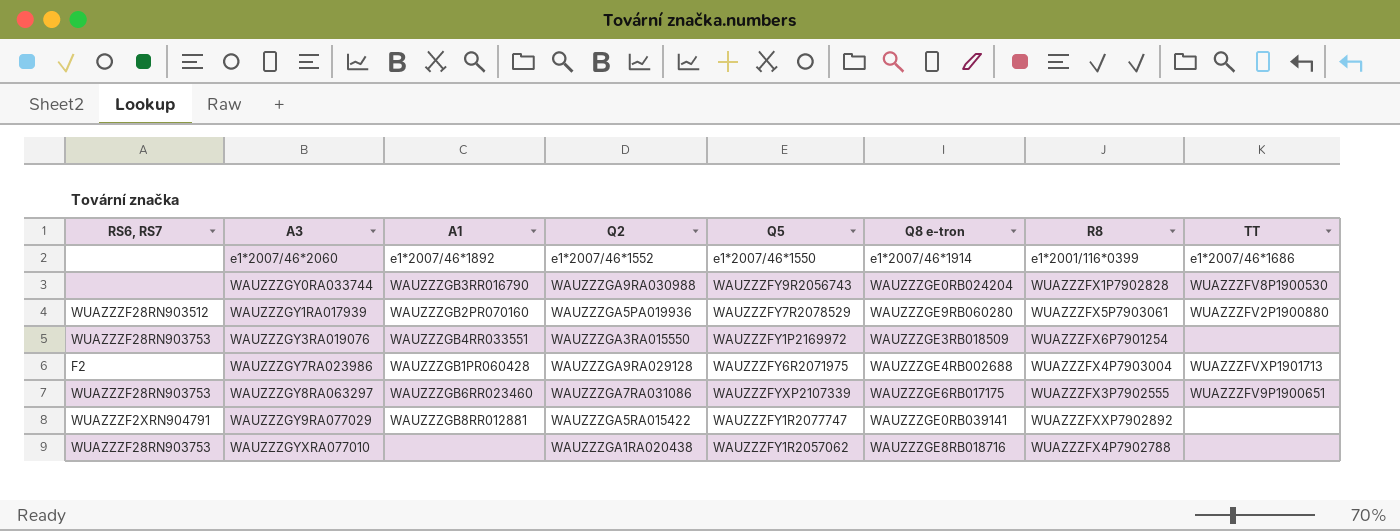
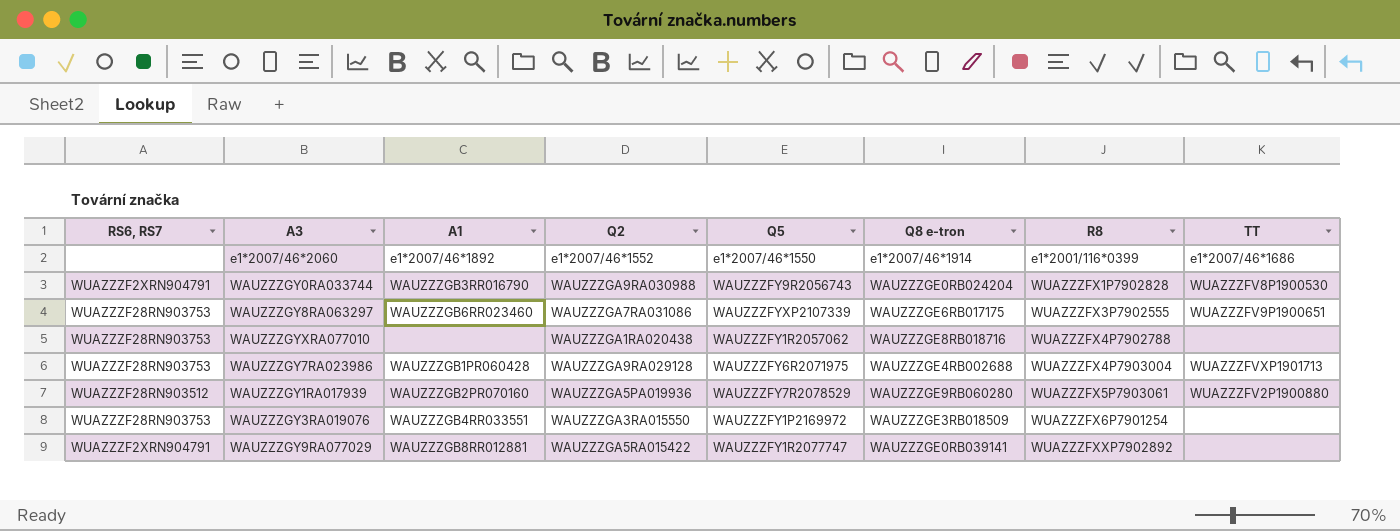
row order: A3 ascending -> R8 ascending
WAUZZZGY0RA033744 | RS6, RS7: none -> WUAZZZF2XRN904791
WAUZZZGY7RA023986 | RS6, RS7: F2 -> WUAZZZF28RN903753

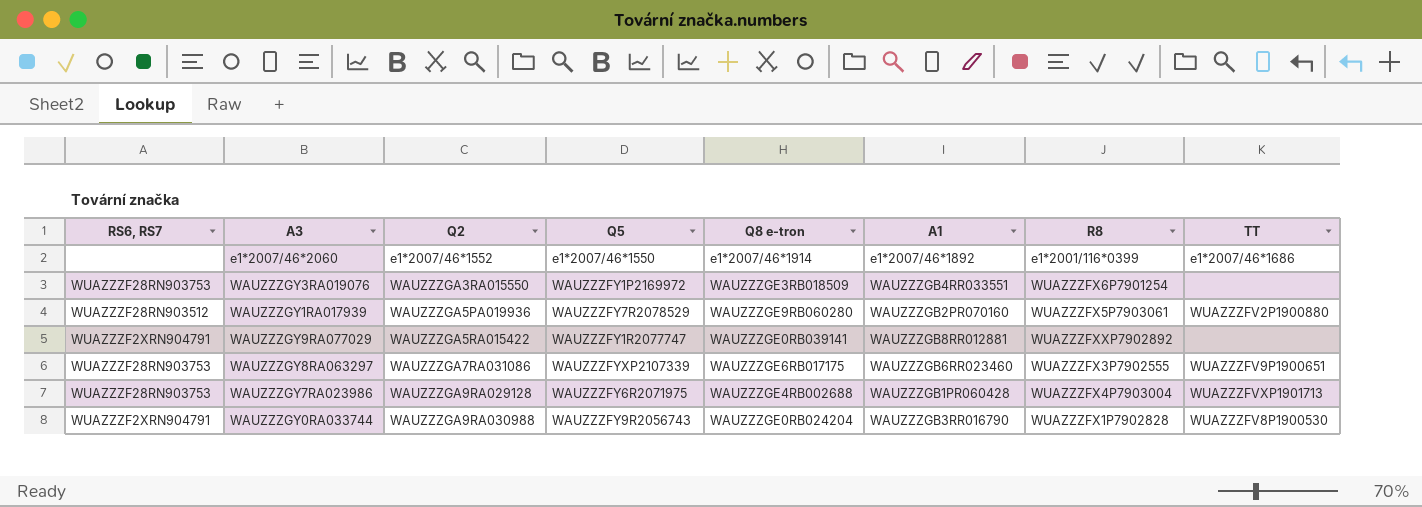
row order: R8 ascending -> Q2 ascending
column A1 | position: 3 -> 6
row WAUZZZGYXRA077010: WUAZZZF28RN903753 | none | WAUZZZGA1RA020438 | WAUZZZFY1R2057062 | WAUZZZGE8RB018716 | WUAZZZFX4P7902788 | none -> none

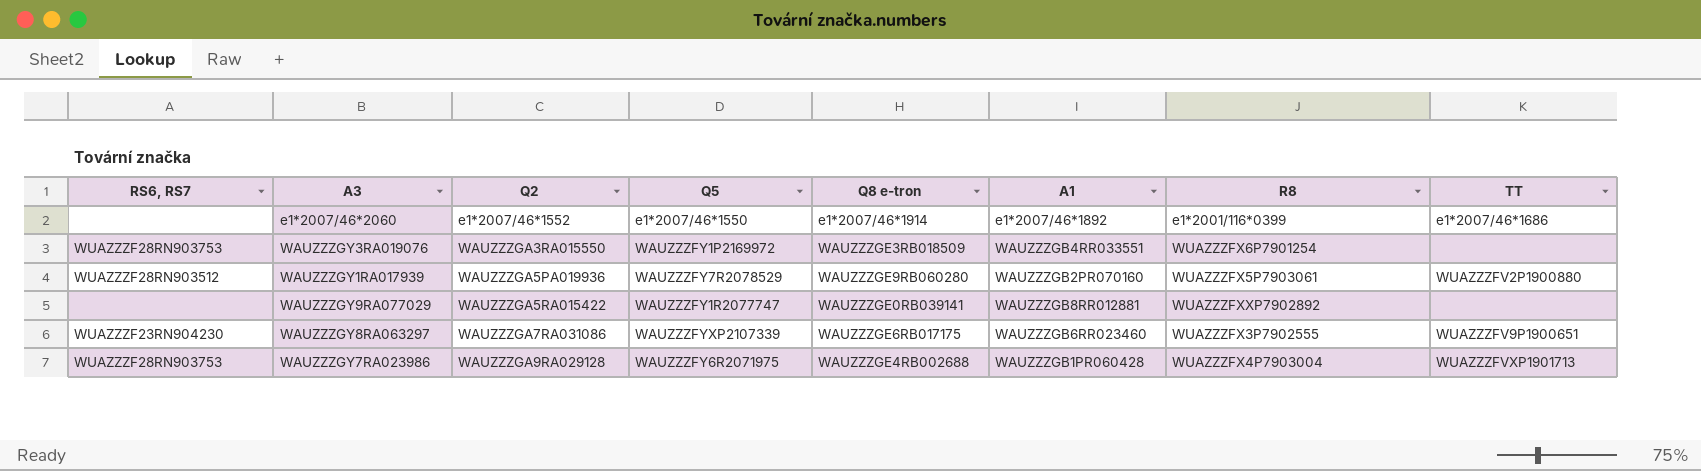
row WAUZZZGY0RA033744: WUAZZZF2XRN904791 | WAUZZZGA9RA030988 | WAUZZZFY9R2056743 | WAUZZZGE0RB024204 | WAUZZZGB3RR016790 | WUAZZZFX1P7902828 | WUAZZZFV8P1900530 -> none
WAUZZZGY9RA077029 | RS6, RS7: WUAZZZF2XRN904791 -> none
WAUZZZGY8RA063297 | RS6, RS7: WUAZZZF28RN903753 -> WUAZZZF23RN904230

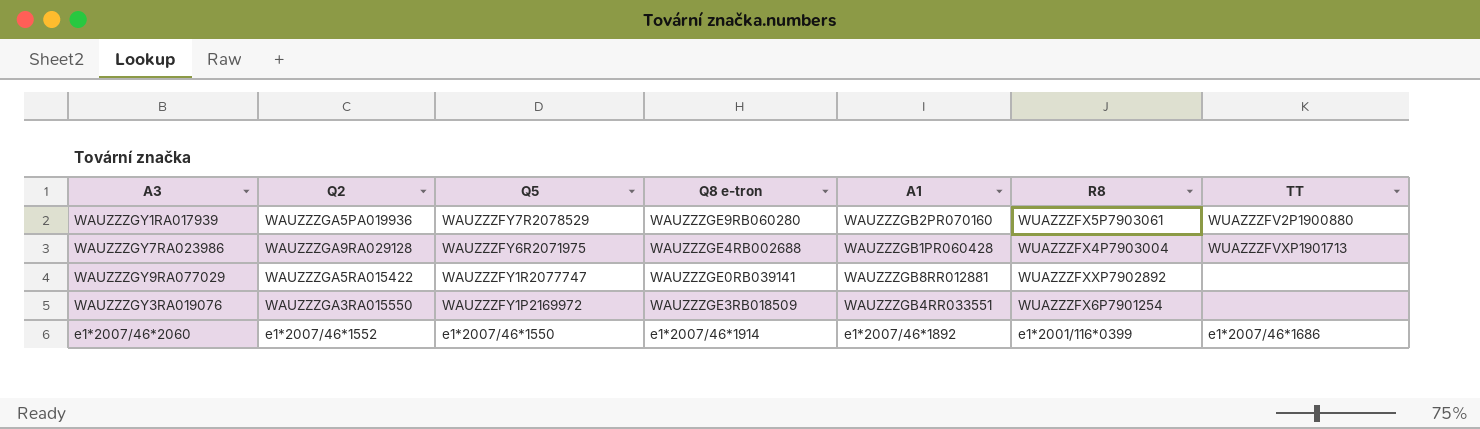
row order: Q2 ascending -> Q5 descending
column RS6, RS7 | position: 1 -> none
row WAUZZZGY8RA063297: WUAZZZF23RN904230 | WAUZZZGA7RA031086 | WAUZZZFYXP2107339 | WAUZZZGE6RB017175 | WAUZZZGB6RR023460 | WUAZZZFX3P7902555 | WUAZZZFV9P1900651 -> none

